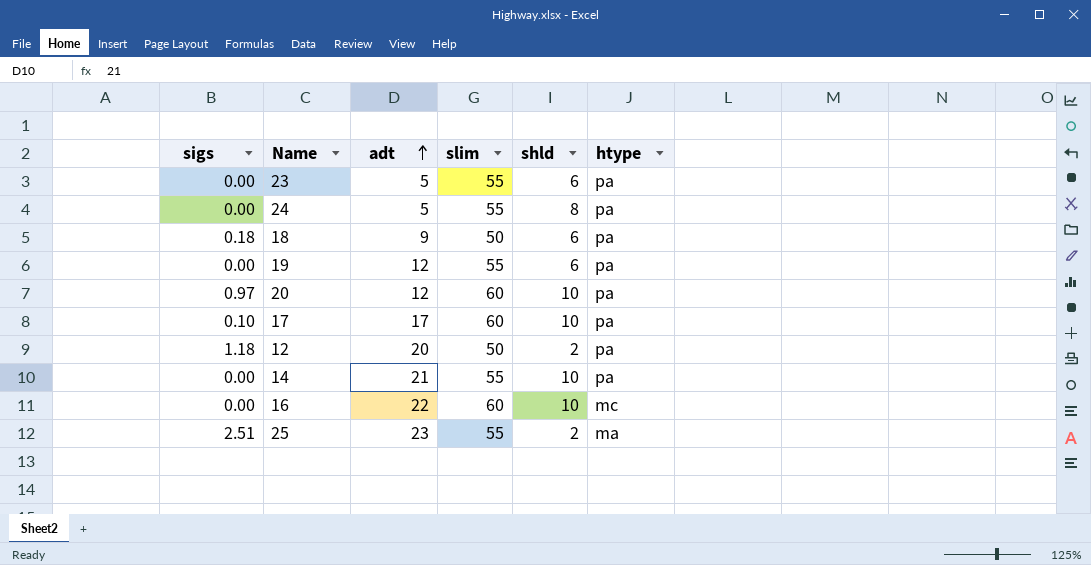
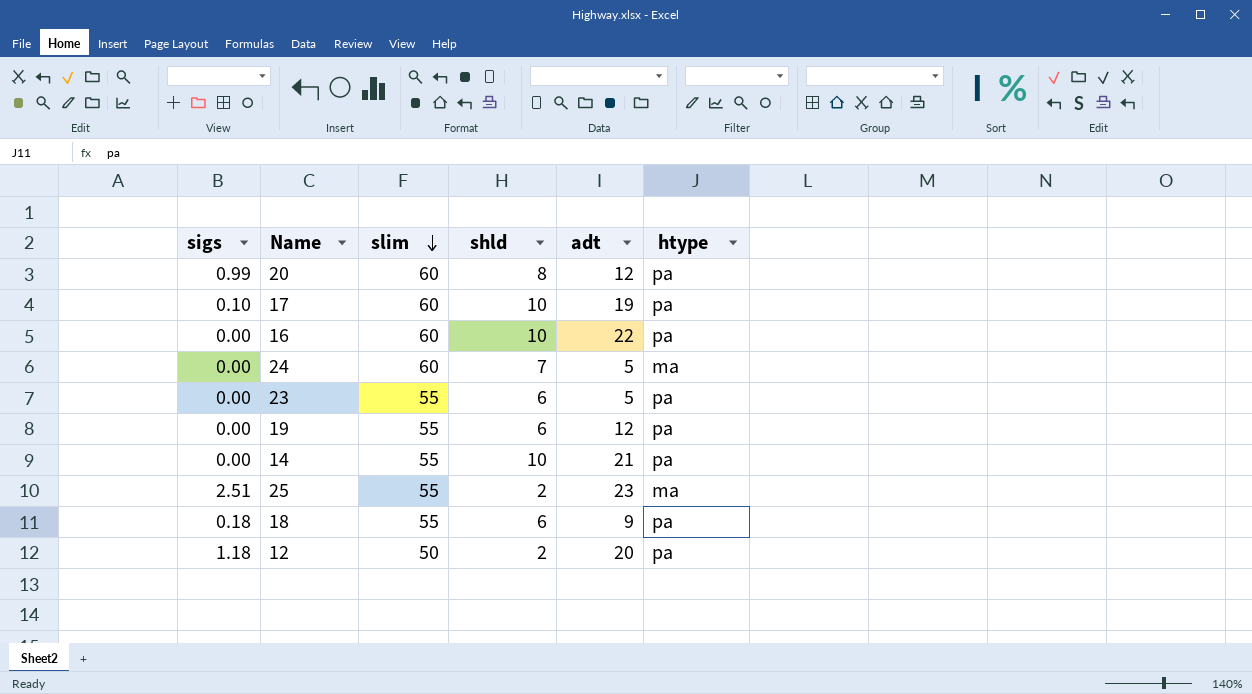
row order: adt ascending -> slim descending
column adt | position: 3 -> 5
20 | sigs: 0.97 -> 0.99
20 | shld: 10 -> 8
17 | adt: 17 -> 19
16 | htype: mc -> pa
24 | slim: 55 -> 60
24 | shld: 8 -> 7
24 | htype: pa -> ma
18 | slim: 50 -> 55

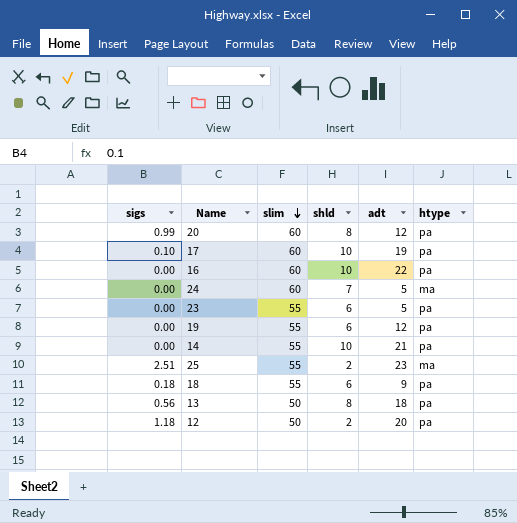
row 13: none -> 0.56 | 50 | 8 | 18 | pa

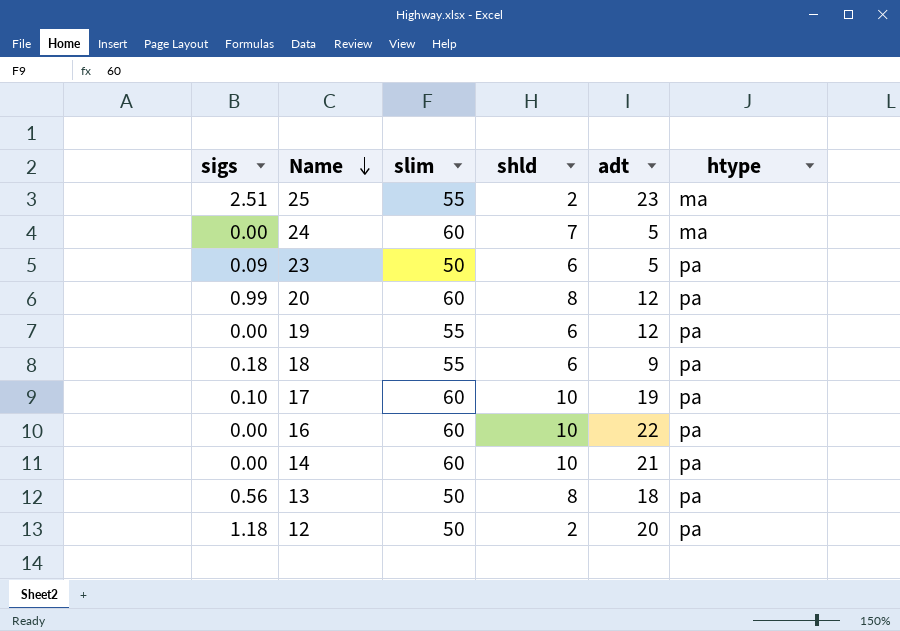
row order: slim descending -> Name descending
23 | sigs: 0.00 -> 0.09
23 | slim: 55 -> 50
14 | slim: 55 -> 60

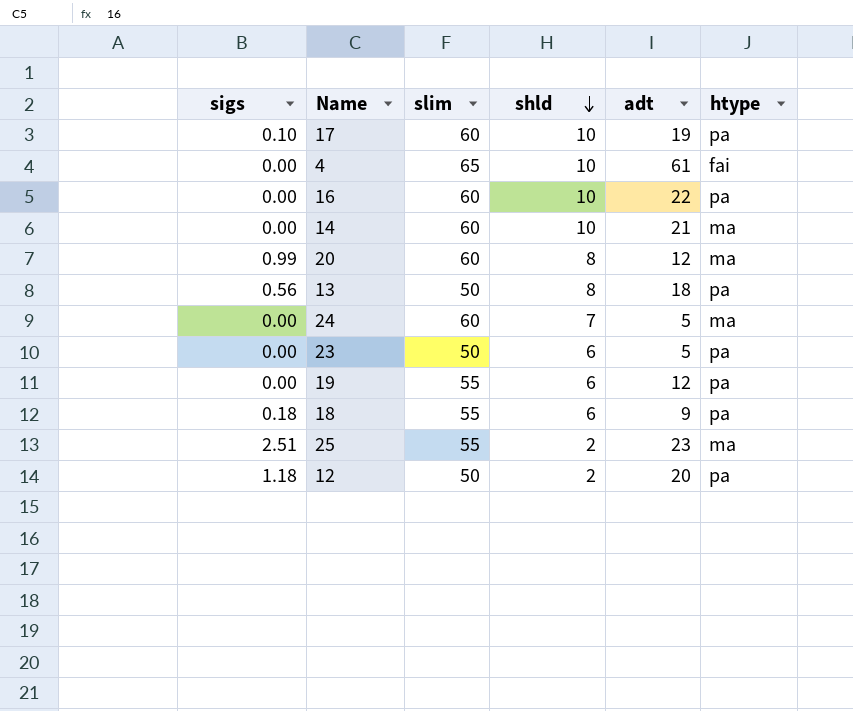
row order: Name descending -> shld descending
row 4: none -> 0.00 | 65 | 10 | 61 | fai
14 | htype: pa -> ma
20 | htype: pa -> ma
23 | sigs: 0.09 -> 0.00

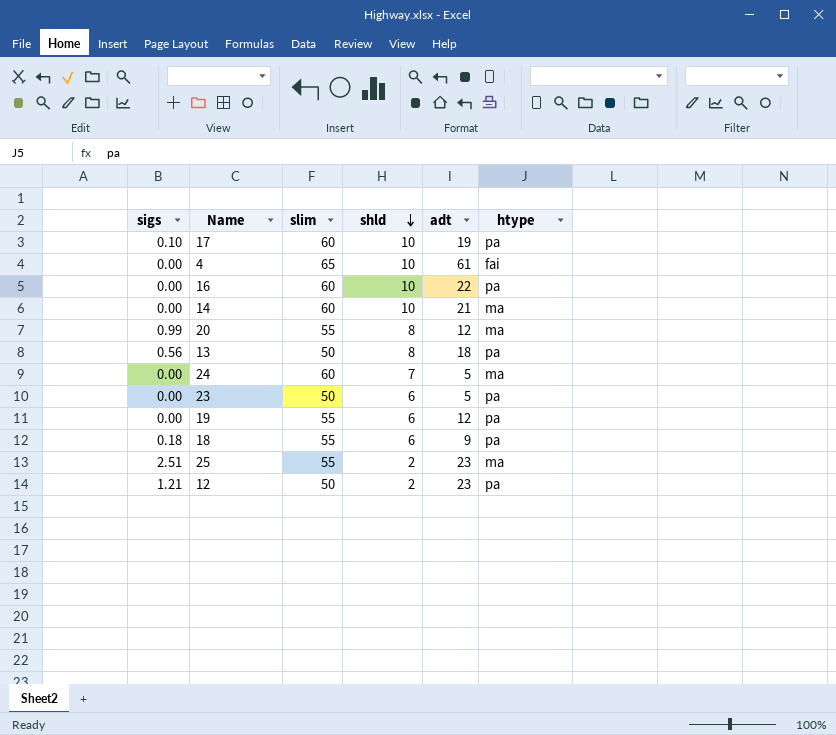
20 | slim: 60 -> 55
12 | sigs: 1.18 -> 1.21
12 | adt: 20 -> 23

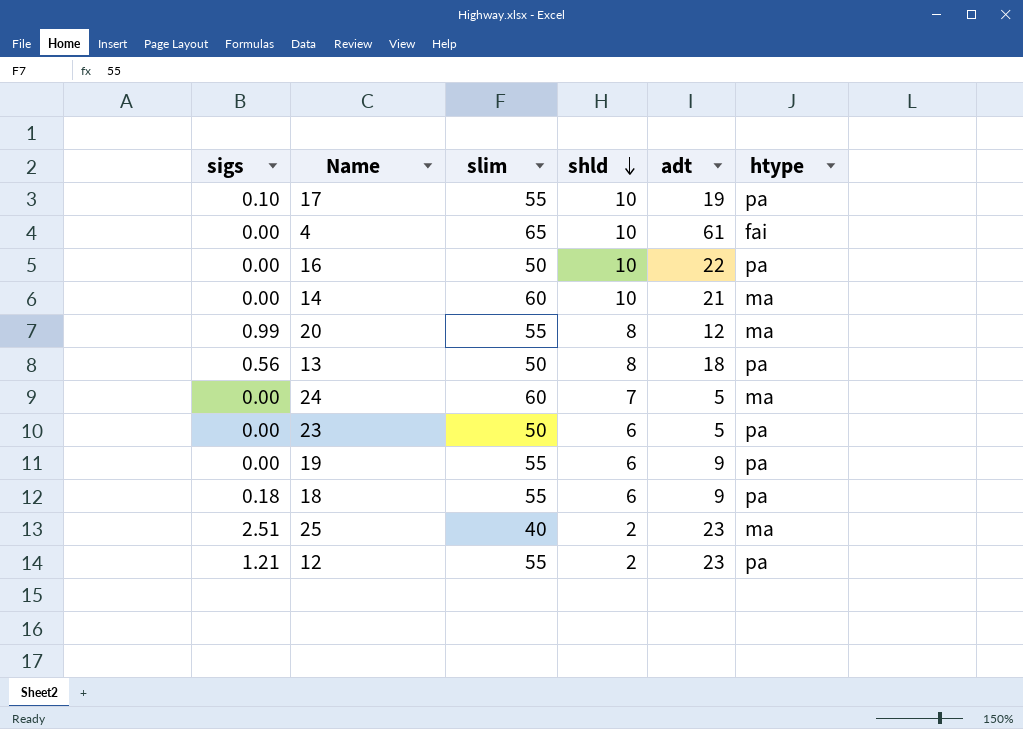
17 | slim: 60 -> 55
16 | slim: 60 -> 50
19 | adt: 12 -> 9
25 | slim: 55 -> 40
12 | slim: 50 -> 55

